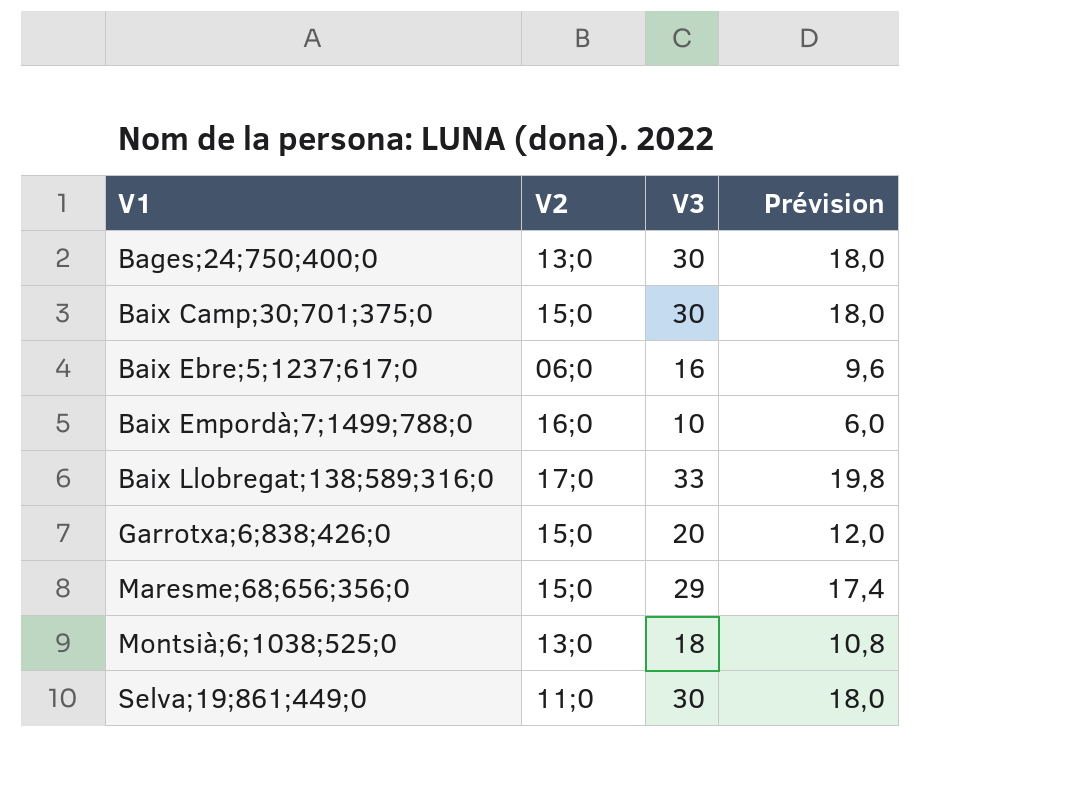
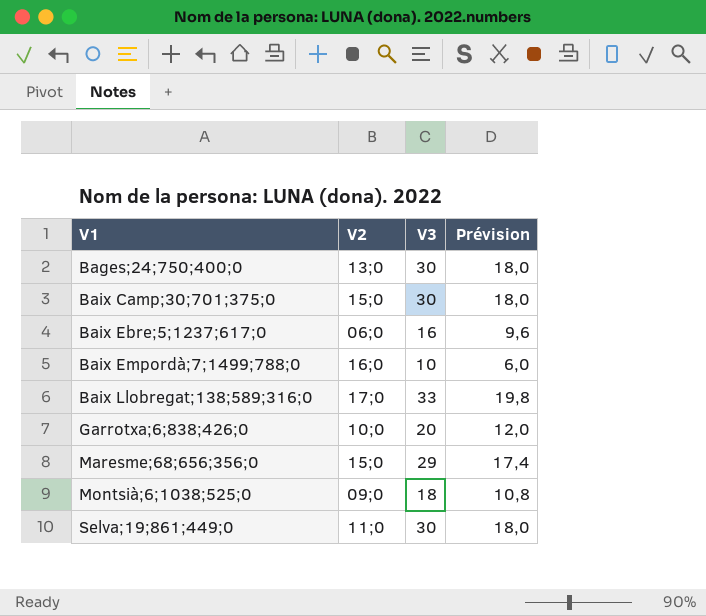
Garrotxa;6;838;426;0 | V2: 15;0 -> 10;0
Montsià;6;1038;525;0 | V2: 13;0 -> 09;0

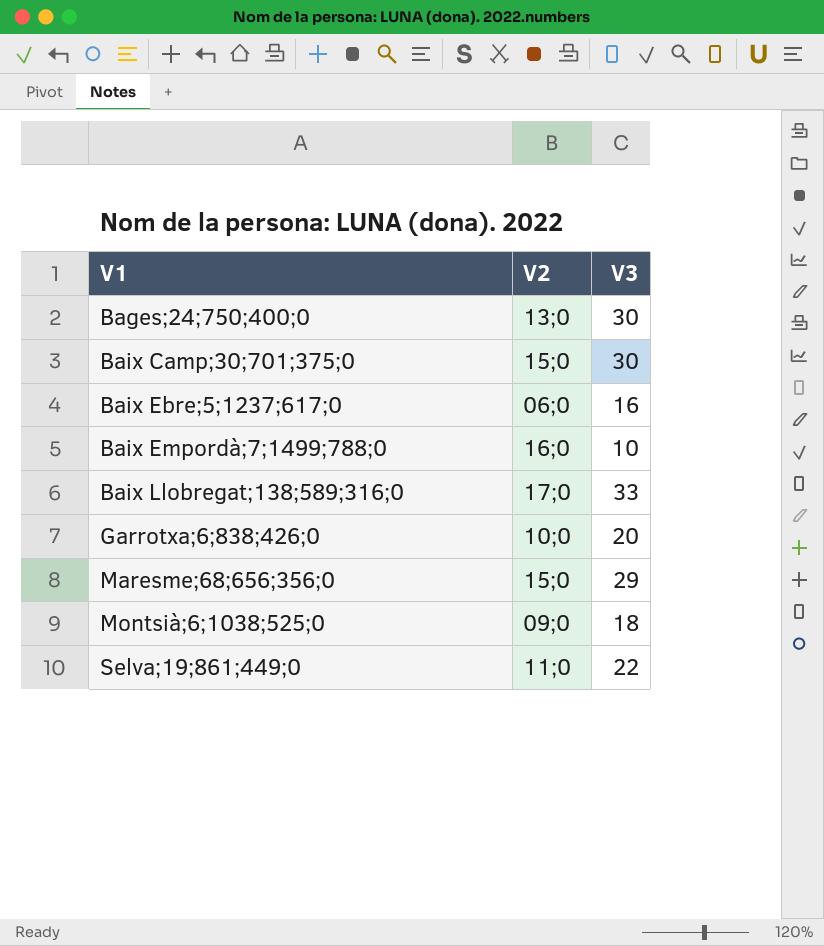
column Prévision | formula: [V3] * 0,6 -> none
Selva;19;861;449;0 | V3: 30 -> 22

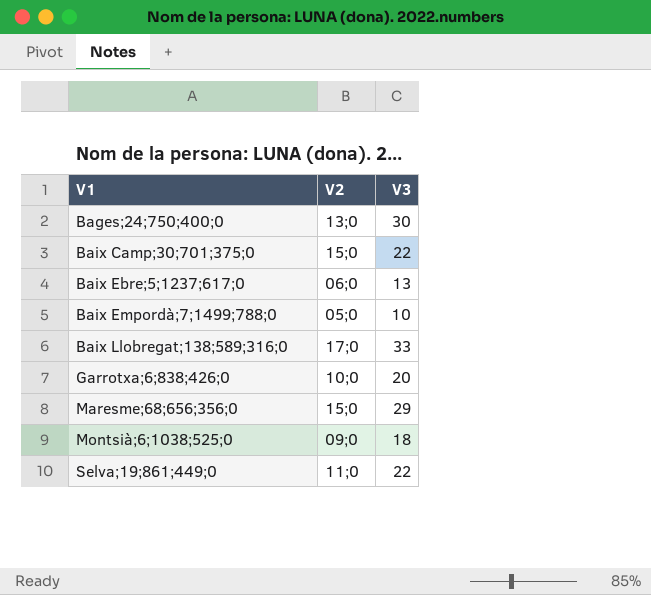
Baix Camp;30;701;375;0 | V3: 30 -> 22
Baix Ebre;5;1237;617;0 | V3: 16 -> 13
Baix Empordà;7;1499;788;0 | V2: 16;0 -> 05;0

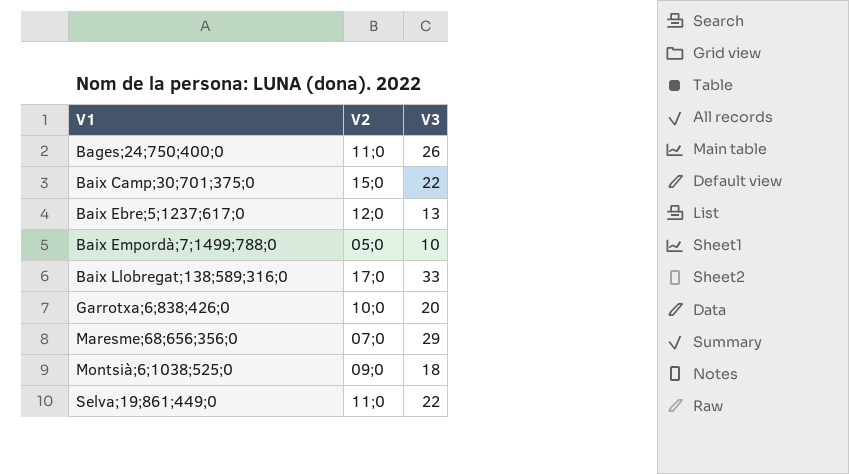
Bages;24;750;400;0 | V2: 13;0 -> 11;0
Bages;24;750;400;0 | V3: 30 -> 26
Baix Ebre;5;1237;617;0 | V2: 06;0 -> 12;0
Maresme;68;656;356;0 | V2: 15;0 -> 07;0

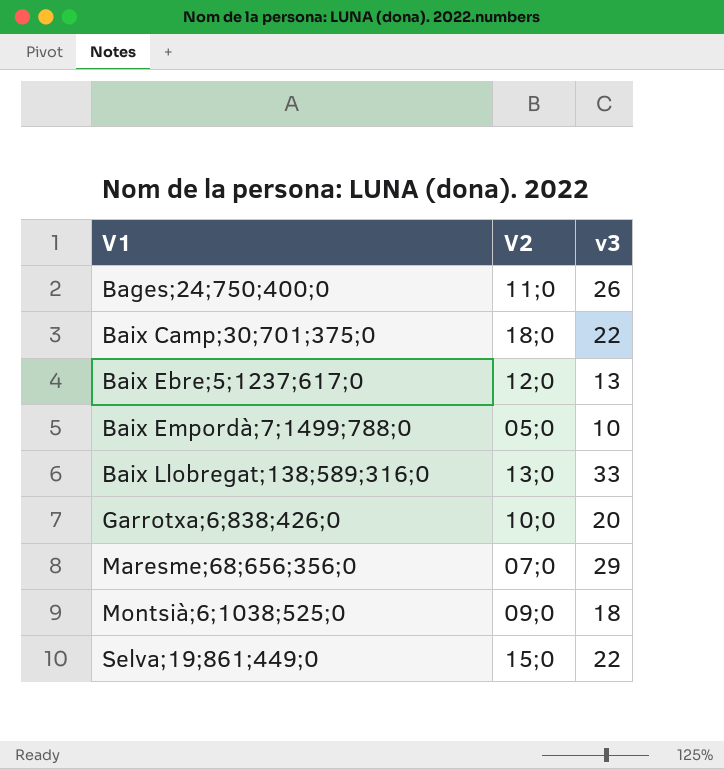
column name: V3 -> v3
Baix Camp;30;701;375;0 | V2: 15;0 -> 18;0
Baix Llobregat;138;589;316;0 | V2: 17;0 -> 13;0
Selva;19;861;449;0 | V2: 11;0 -> 15;0

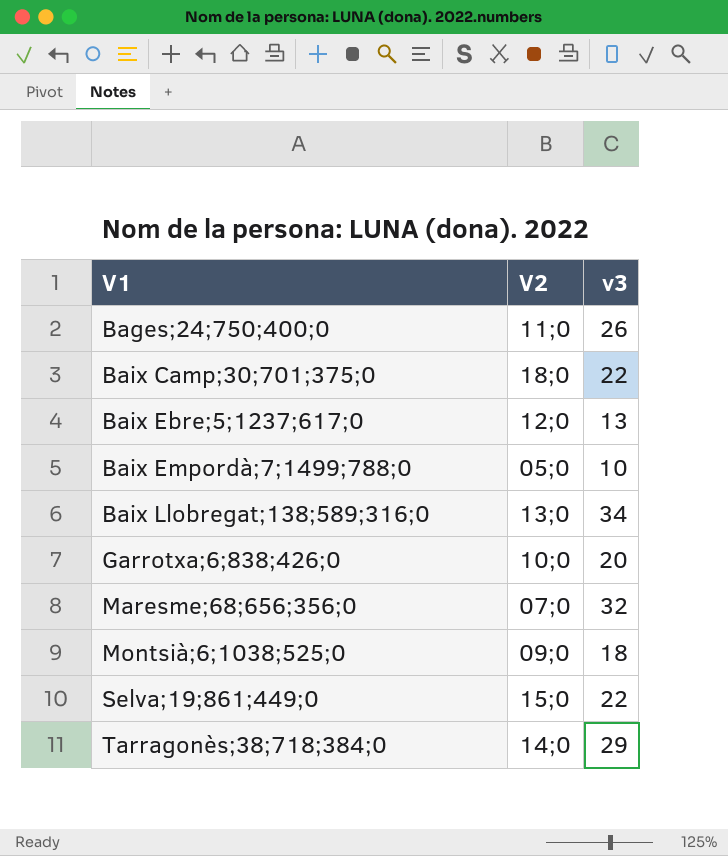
Baix Llobregat;138;589;316;0 | v3: 33 -> 34
Maresme;68;656;356;0 | v3: 29 -> 32
row Tarragonès;38;718;384;0: none -> 14;0 | 29

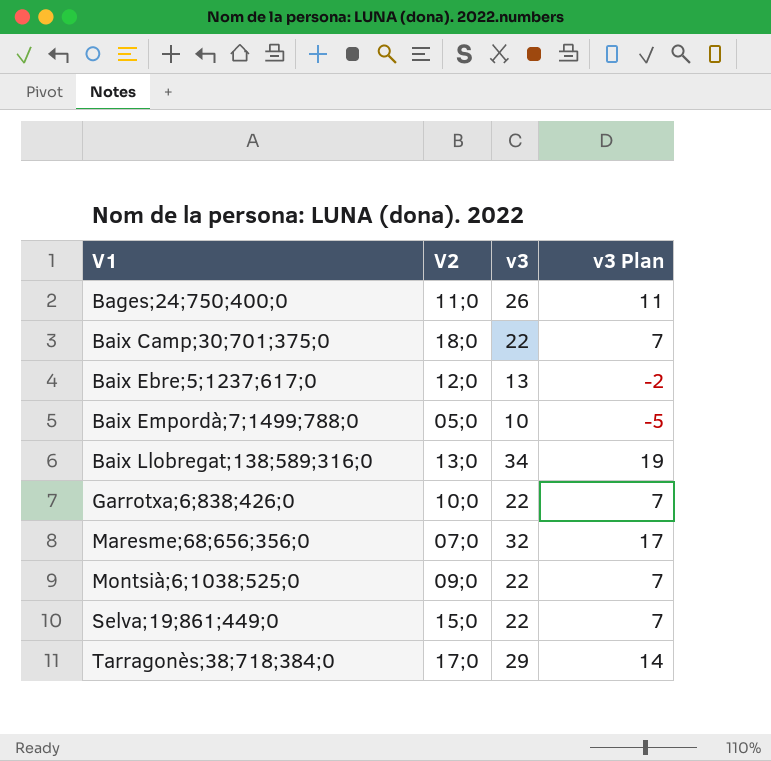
column v3 Plan | formula: none -> [v3] - 15
Garrotxa;6;838;426;0 | v3: 20 -> 22
Montsià;6;1038;525;0 | v3: 18 -> 22
Tarragonès;38;718;384;0 | V2: 14;0 -> 17;0

